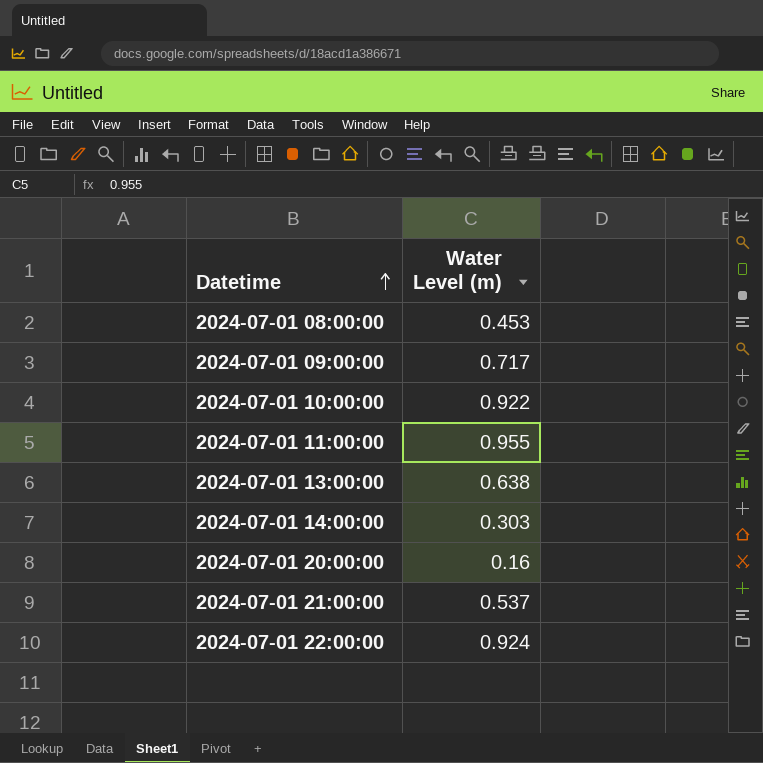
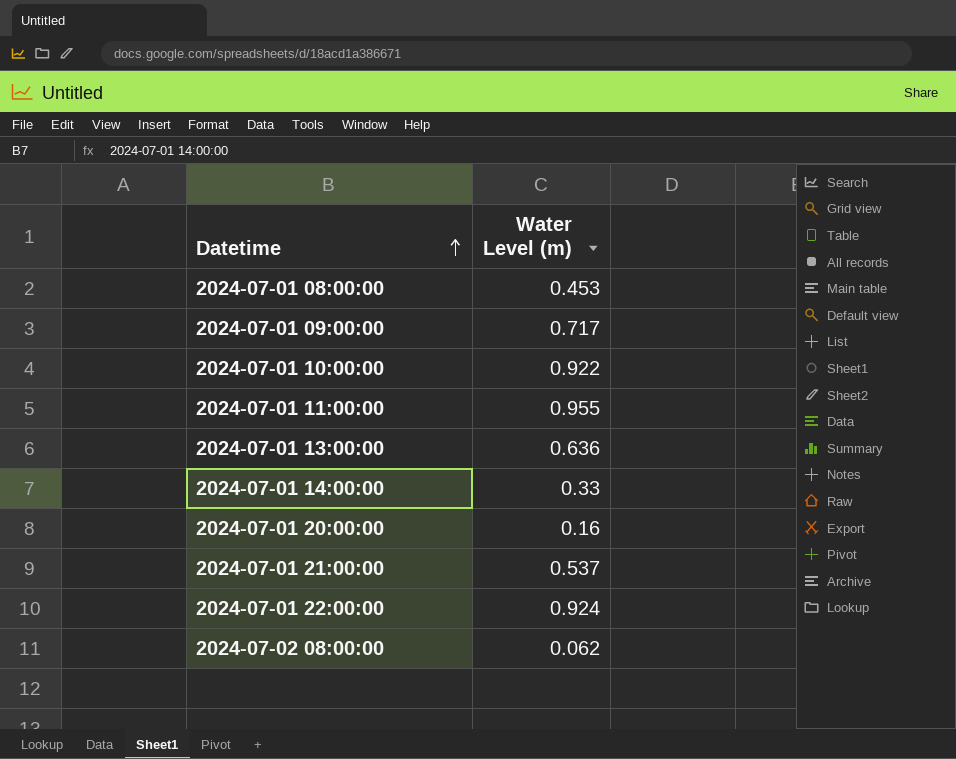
2024-07-01 13:00:00 | Water Level (m): 0.638 -> 0.636
2024-07-01 14:00:00 | Water Level (m): 0.303 -> 0.33
row 2024-07-02 08:00:00: none -> 0.062

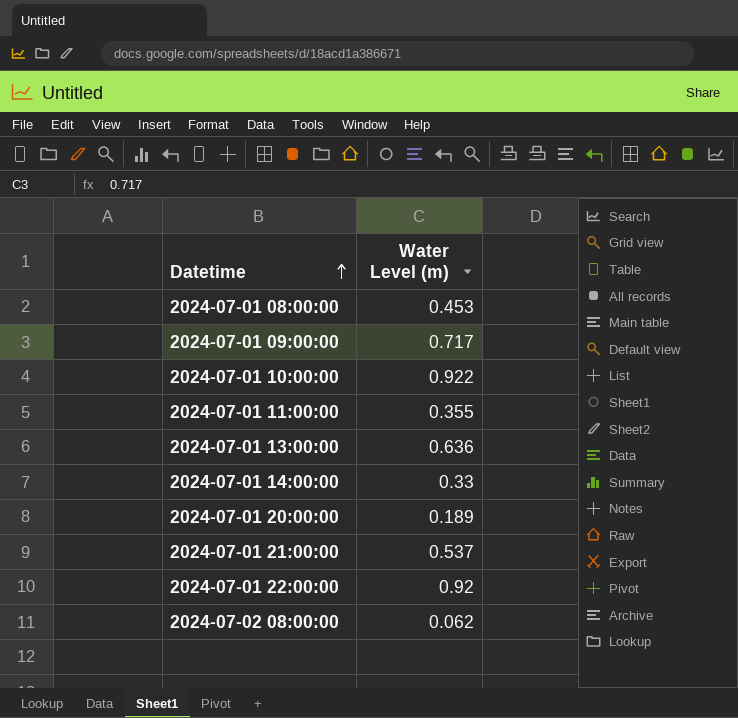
2024-07-01 11:00:00 | Water Level (m): 0.955 -> 0.355
2024-07-01 20:00:00 | Water Level (m): 0.16 -> 0.189
2024-07-01 22:00:00 | Water Level (m): 0.924 -> 0.92

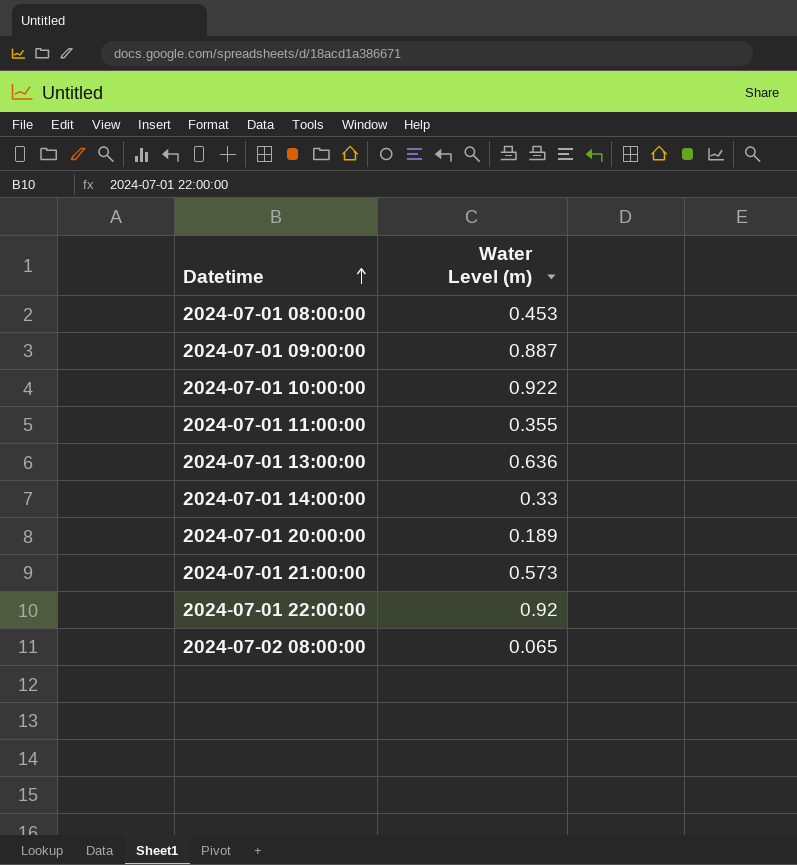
2024-07-01 09:00:00 | Water Level (m): 0.717 -> 0.887
2024-07-01 21:00:00 | Water Level (m): 0.537 -> 0.573
2024-07-02 08:00:00 | Water Level (m): 0.062 -> 0.065

